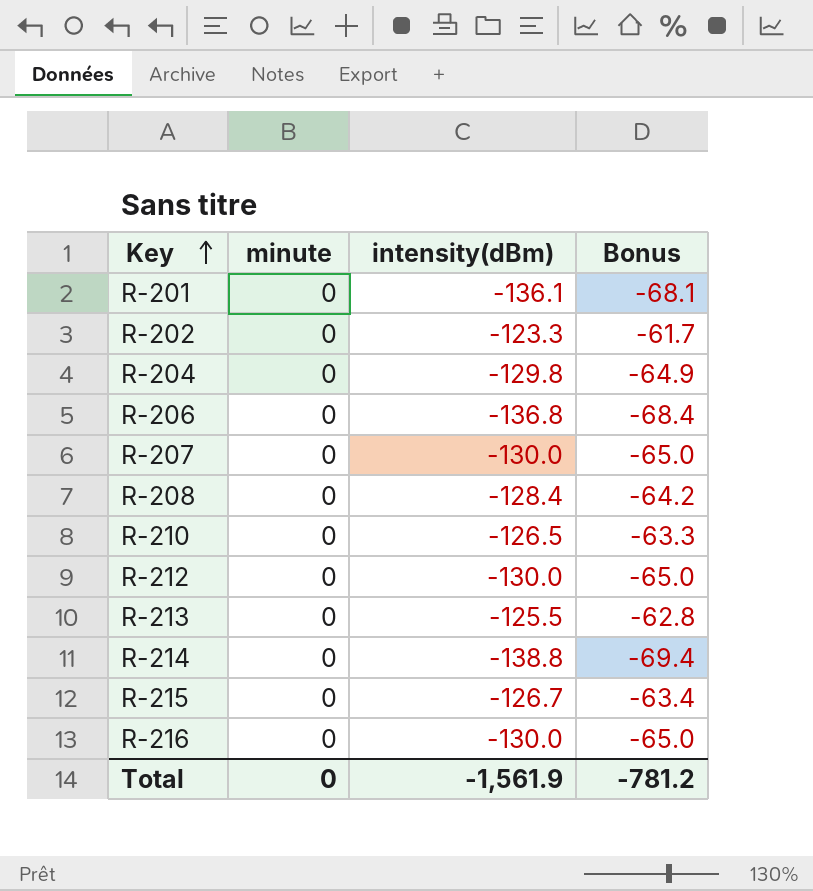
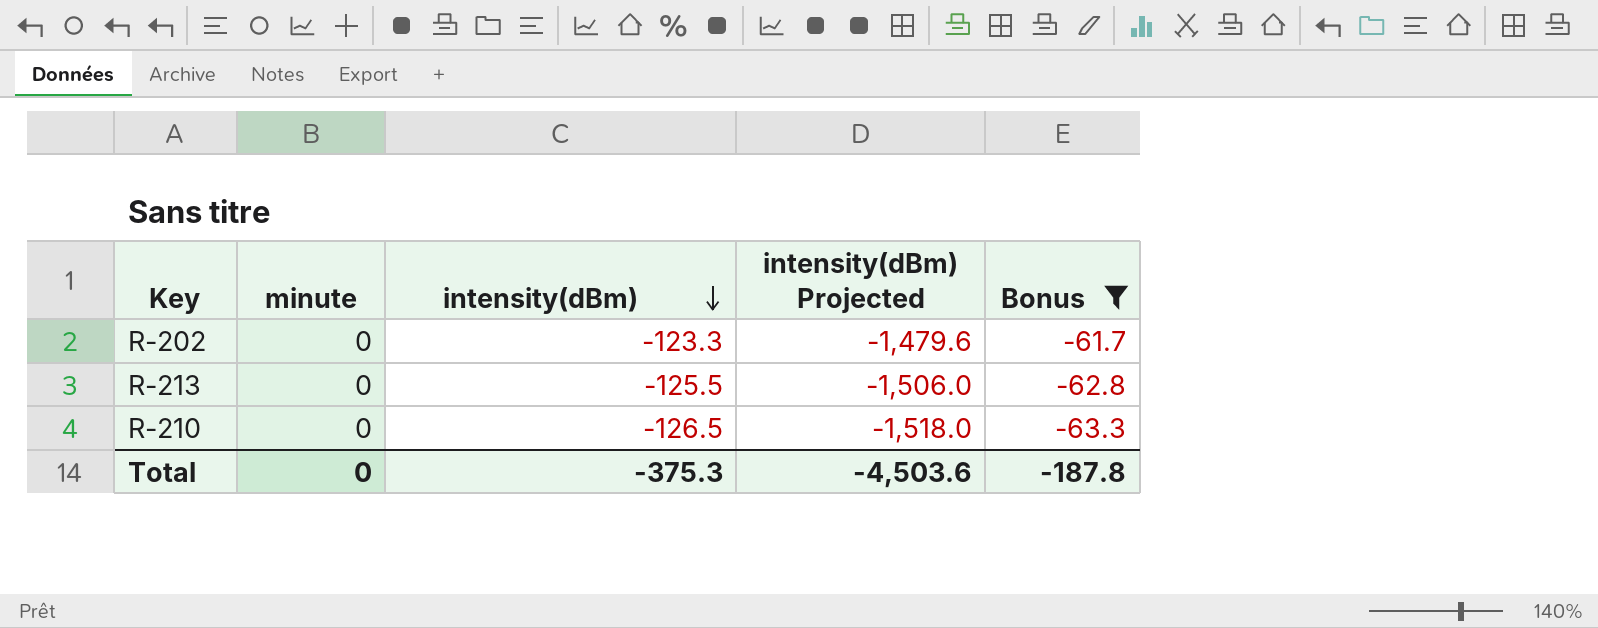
filter: none -> Bonus >= -63.3
row order: Key ascending -> intensity(dBm) descending
column intensity(dBm) Projected | formula: none -> [intensity(dBm)] * 12
Total | intensity(dBm): -1,561.9 -> -375.3
Total | Bonus: -781.2 -> -187.8

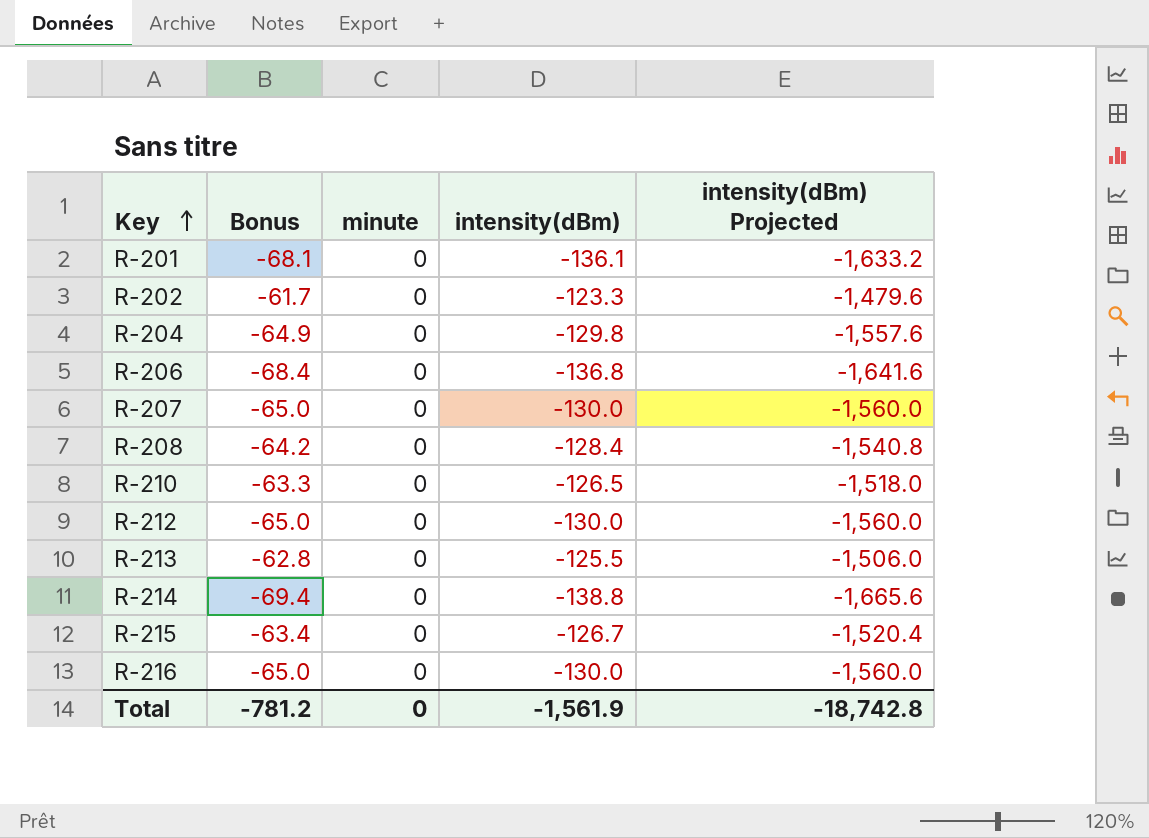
filter: Bonus >= -63.3 -> none
row order: intensity(dBm) descending -> Key ascending
column Bonus | position: 5 -> 2
Total | Bonus: -187.8 -> -781.2
Total | intensity(dBm): -375.3 -> -1,561.9
Total | intensity(dBm) Projected: -4,503.6 -> -18,742.8

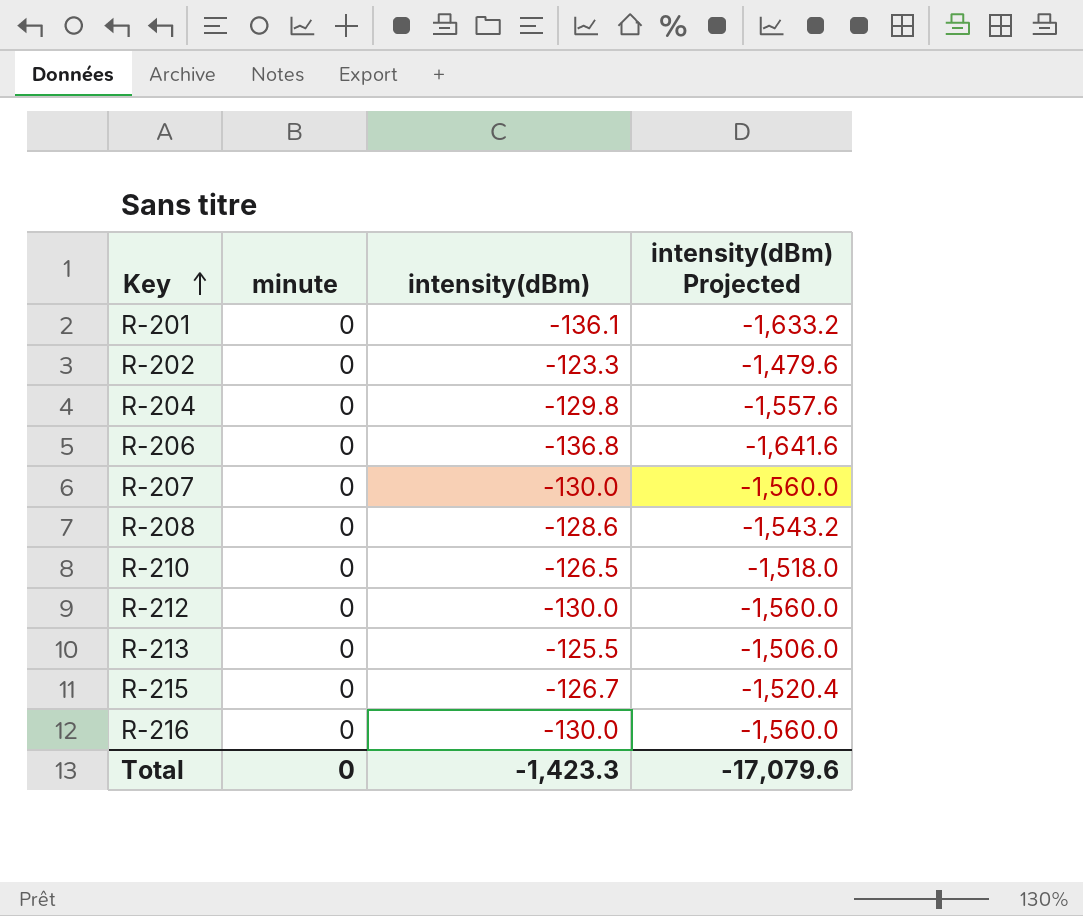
column Bonus | formula: [intensity(dBm)] * 0.5 -> none
row R-214: -69.4 | 0 | -138.8 | -1,665.6 -> none
R-208 | intensity(dBm): -128.4 -> -128.6
R-208 | intensity(dBm) Projected: -1,540.8 -> -1,543.2
Total | intensity(dBm): -1,561.9 -> -1,423.3
Total | intensity(dBm) Projected: -18,742.8 -> -17,079.6

